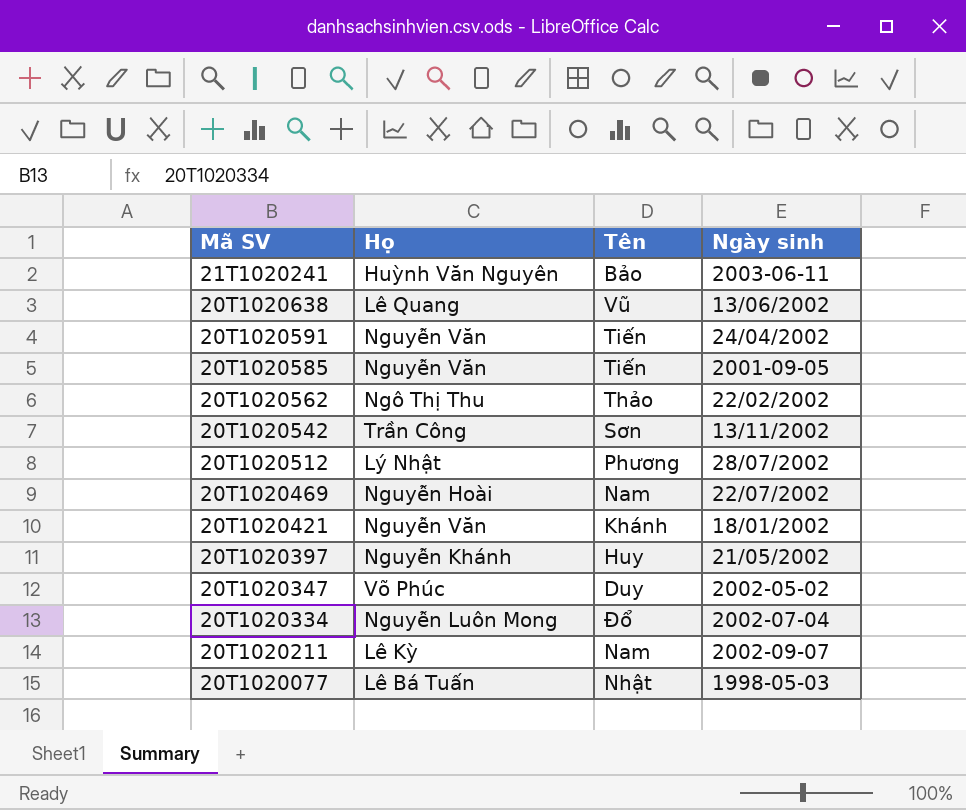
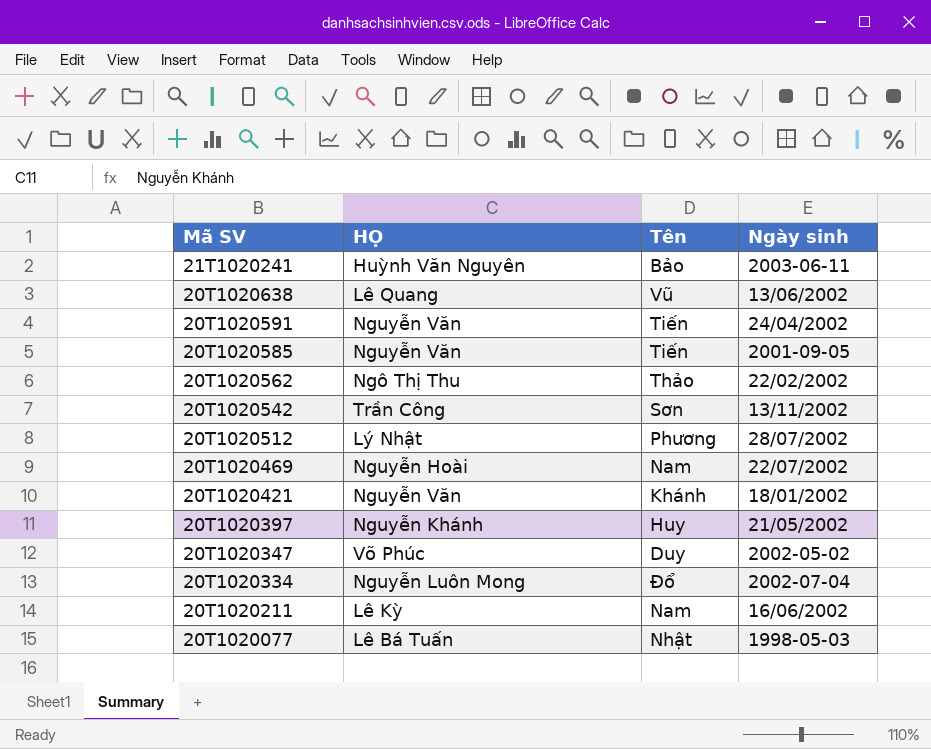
column name: Họ -> HỌ
20T1020211 | Ngày sinh: 2002-09-07 -> 16/06/2002

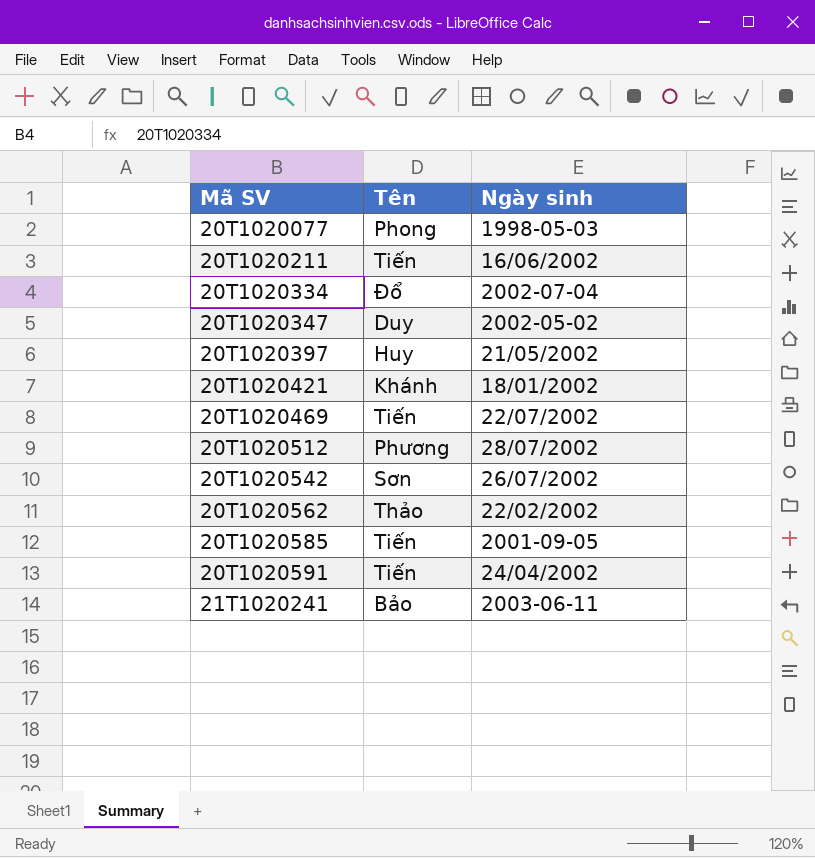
row order: Mã SV descending -> Mã SV ascending
column HỌ | position: 2 -> none
row 20T1020638: Lê Quang | Vũ | 13/06/2002 -> none
20T1020077 | Tên: Nhật -> Phong
20T1020211 | Tên: Nam -> Tiến
20T1020469 | Tên: Nam -> Tiến
20T1020542 | Ngày sinh: 13/11/2002 -> 26/07/2002

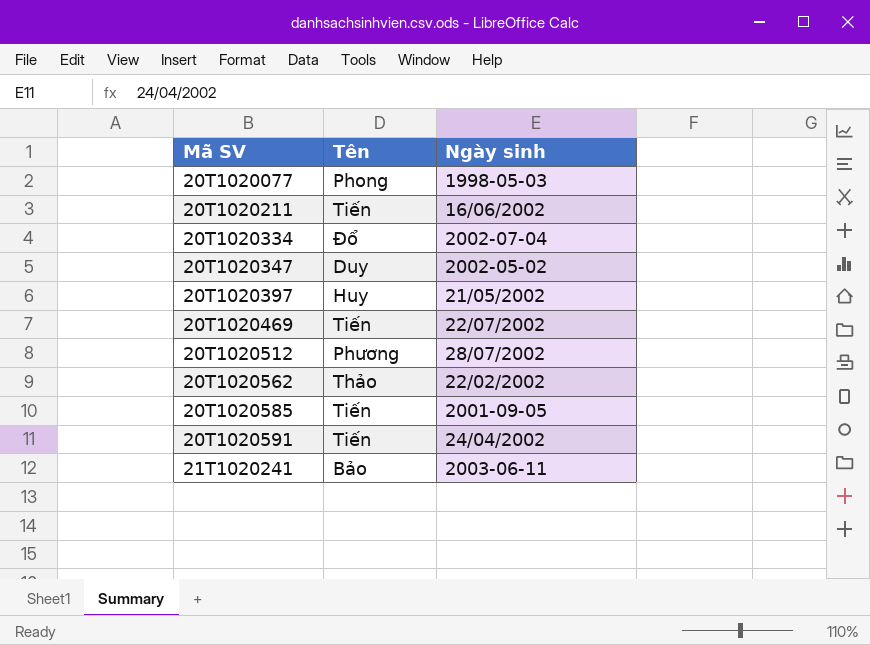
row 20T1020421: Khánh | 18/01/2002 -> none
row 20T1020542: Sơn | 26/07/2002 -> none

